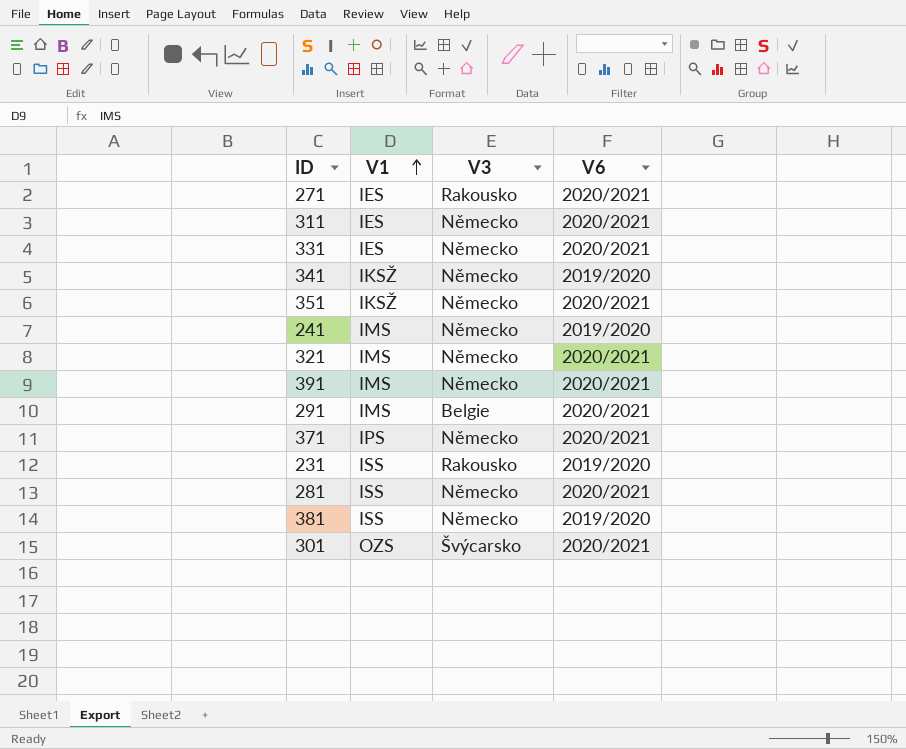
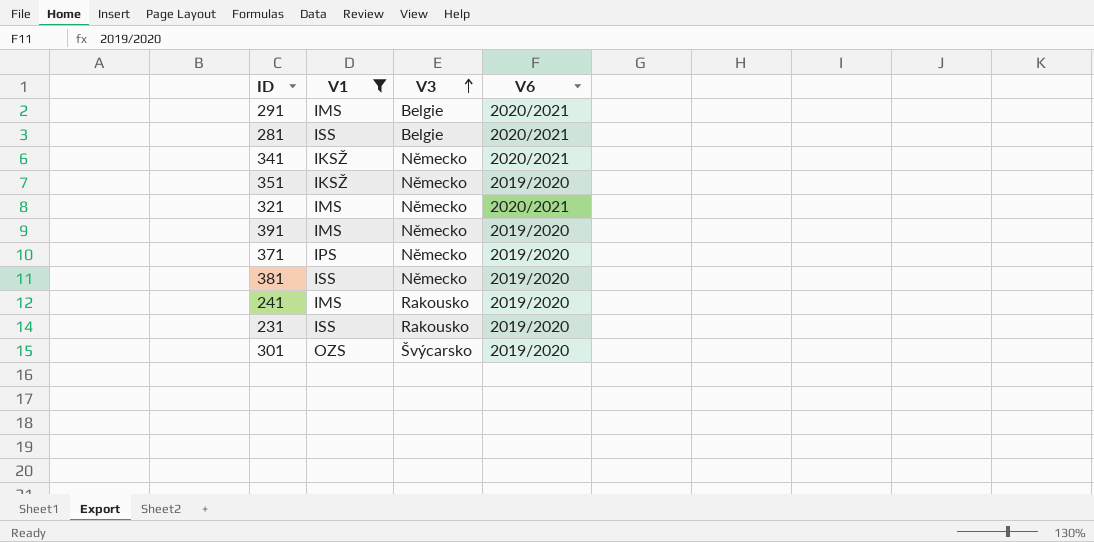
filter: none -> V1 != IES
row order: V1 ascending -> V3 ascending
281 | V3: Německo -> Belgie
341 | V6: 2019/2020 -> 2020/2021
351 | V6: 2020/2021 -> 2019/2020
391 | V6: 2020/2021 -> 2019/2020
371 | V6: 2020/2021 -> 2019/2020
241 | V3: Německo -> Rakousko
301 | V6: 2020/2021 -> 2019/2020

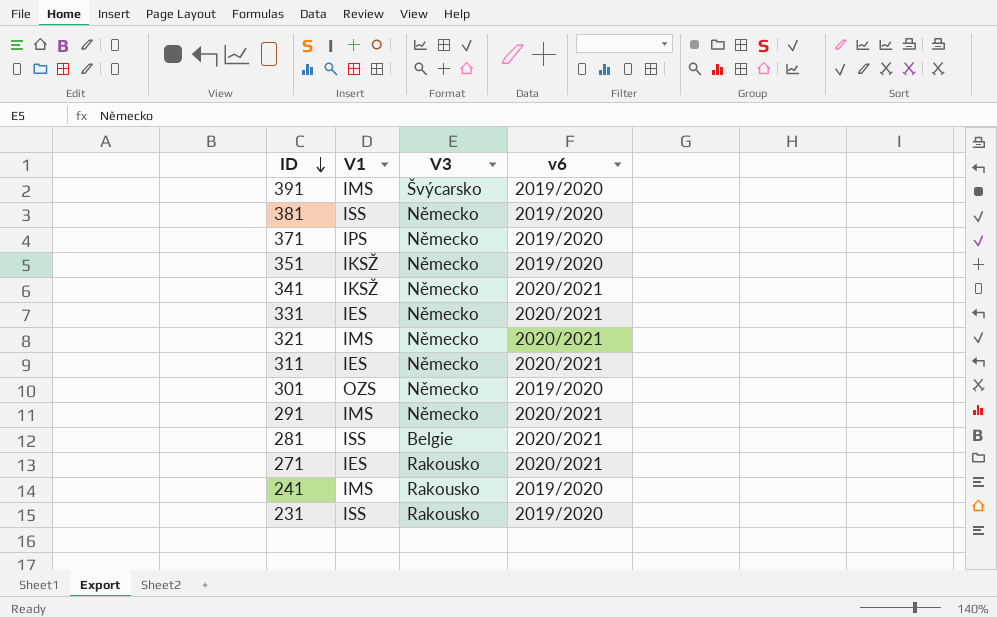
filter: V1 != IES -> none
row order: V3 ascending -> ID descending
column name: V6 -> v6
391 | V3: Německo -> Švýcarsko
301 | V3: Švýcarsko -> Německo
291 | V3: Belgie -> Německo

